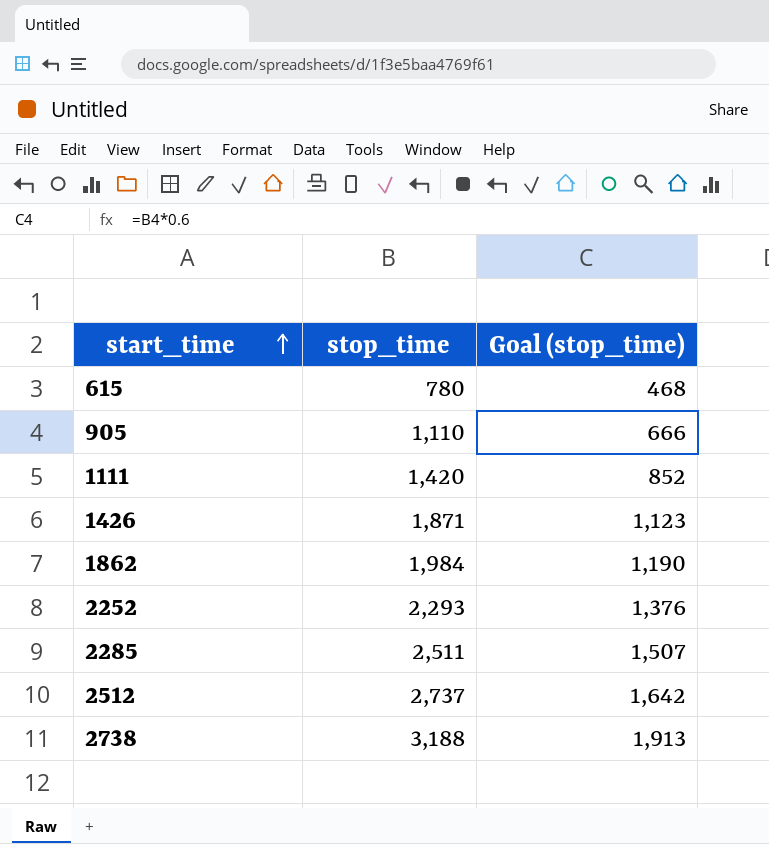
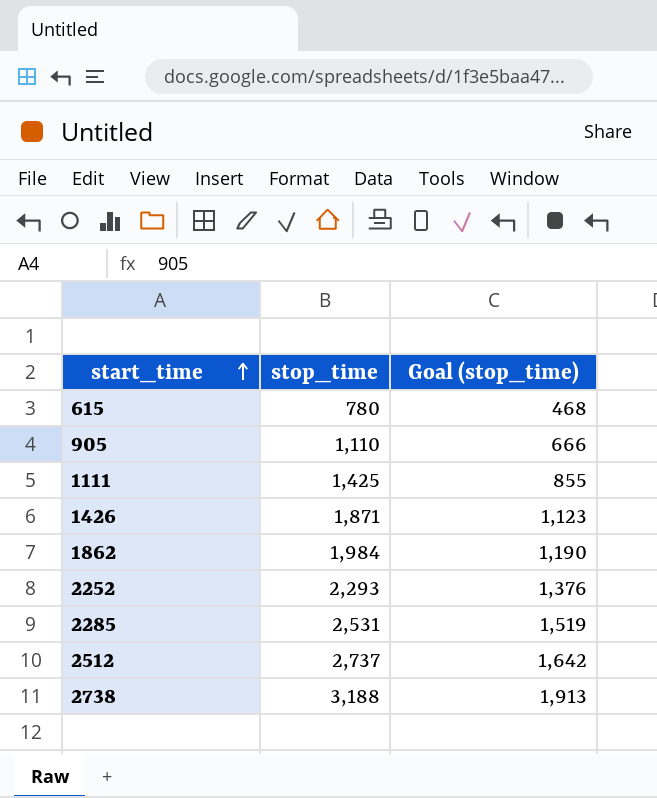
1111 | stop_time: 1,420 -> 1,425
1111 | Goal (stop_time): 852 -> 855
2285 | stop_time: 2,511 -> 2,531
2285 | Goal (stop_time): 1,507 -> 1,519

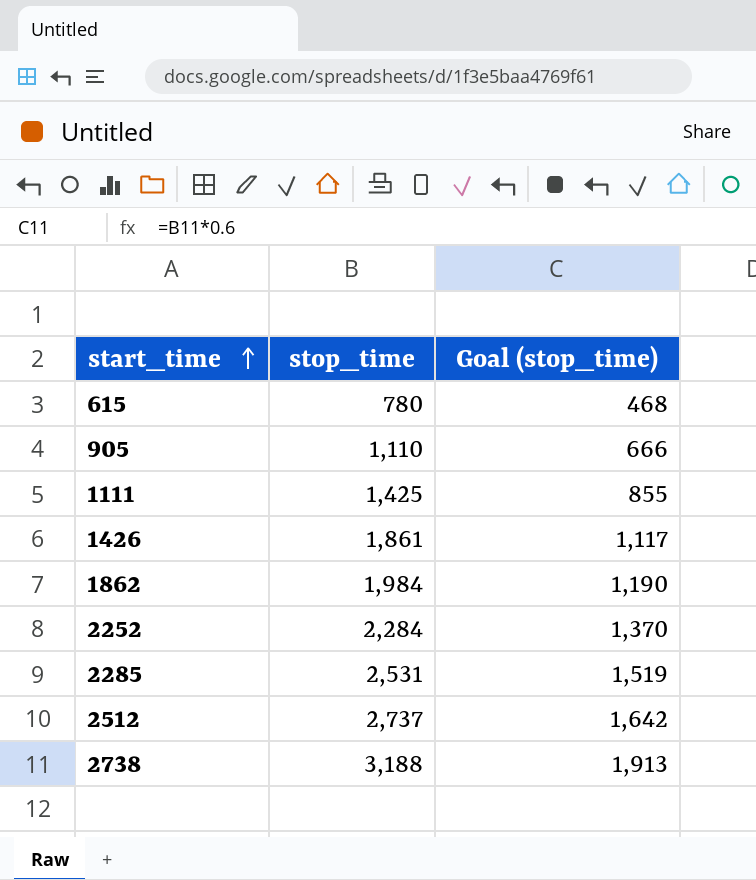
1426 | stop_time: 1,871 -> 1,861
1426 | Goal (stop_time): 1,123 -> 1,117
2252 | stop_time: 2,293 -> 2,284
2252 | Goal (stop_time): 1,376 -> 1,370

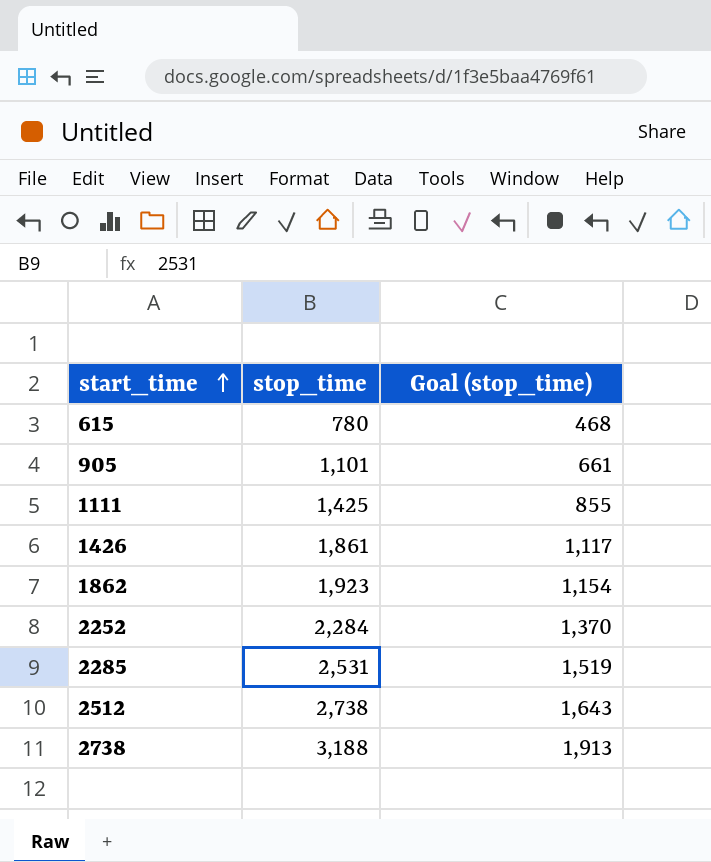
905 | stop_time: 1,110 -> 1,101
905 | Goal (stop_time): 666 -> 661
1862 | stop_time: 1,984 -> 1,923
1862 | Goal (stop_time): 1,190 -> 1,154
2512 | stop_time: 2,737 -> 2,738
2512 | Goal (stop_time): 1,642 -> 1,643

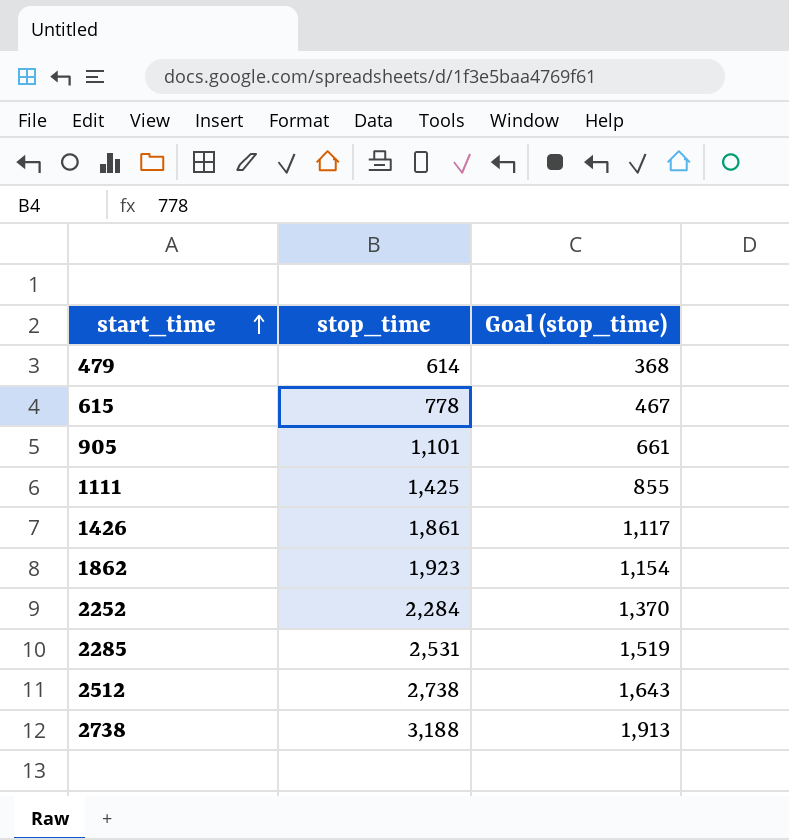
row 479: none -> 614 | 368
615 | stop_time: 780 -> 778
615 | Goal (stop_time): 468 -> 467

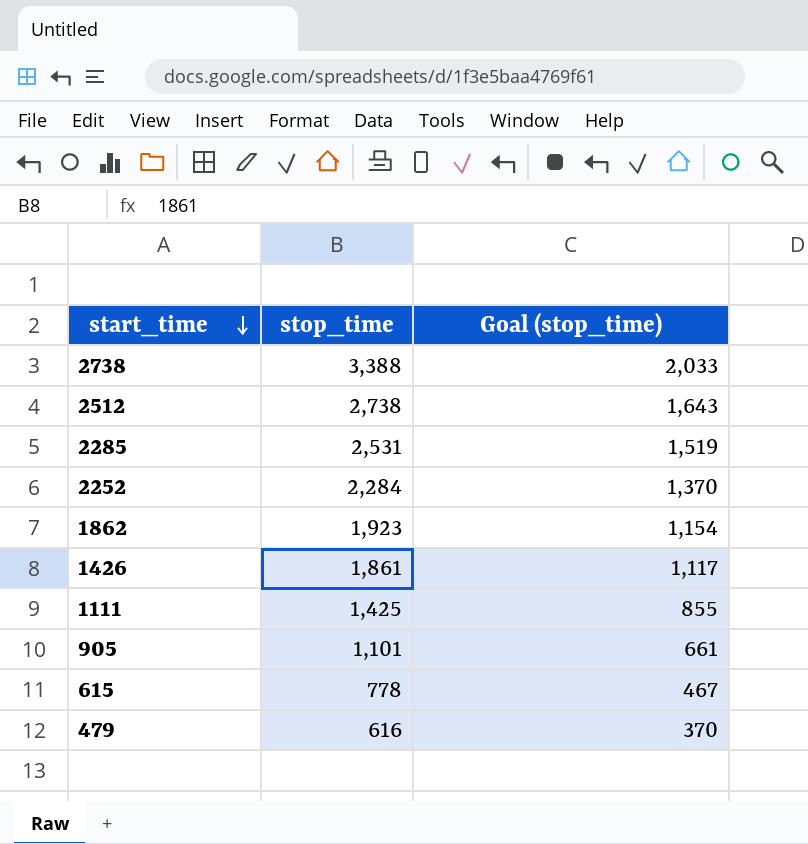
row order: start_time ascending -> start_time descending
2738 | stop_time: 3,188 -> 3,388
2738 | Goal (stop_time): 1,913 -> 2,033
479 | stop_time: 614 -> 616
479 | Goal (stop_time): 368 -> 370

